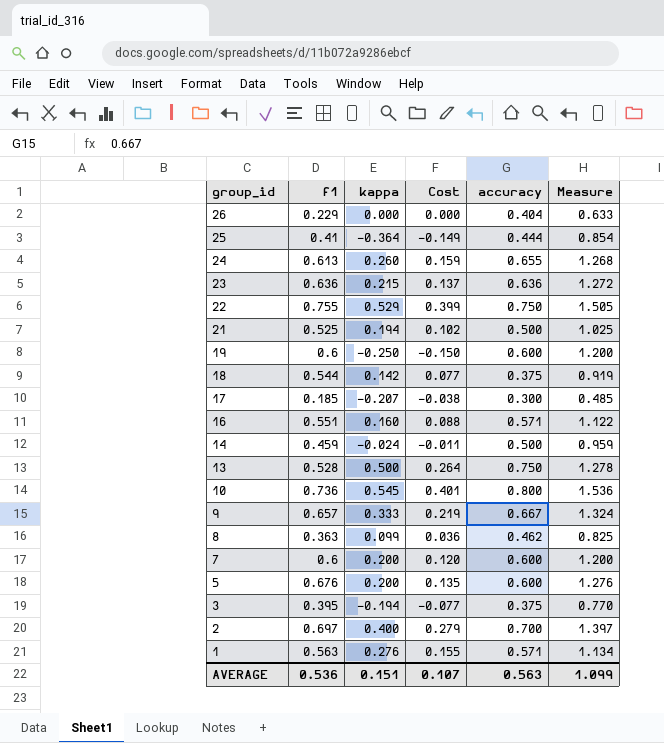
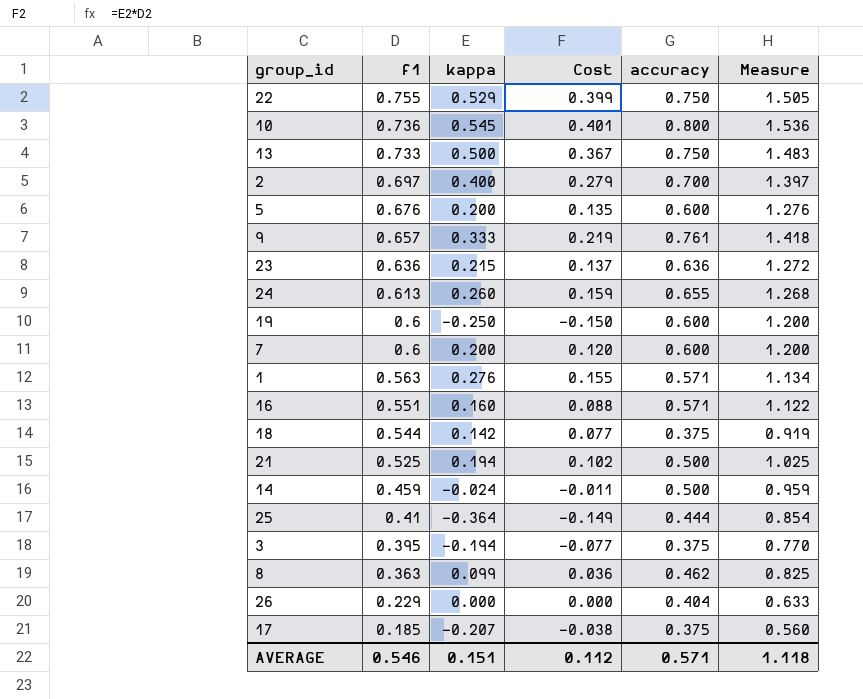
row order: group_id descending -> f1 descending
13 | f1: 0.528 -> 0.733
13 | Cost: 0.264 -> 0.367
13 | Measure: 1.278 -> 1.483
9 | accuracy: 0.667 -> 0.761
9 | Measure: 1.324 -> 1.418
17 | accuracy: 0.300 -> 0.375
17 | Measure: 0.485 -> 0.560
AVERAGE | f1: 0.536 -> 0.546
AVERAGE | Cost: 0.107 -> 0.112
AVERAGE | accuracy: 0.563 -> 0.571
AVERAGE | Measure: 1.099 -> 1.118

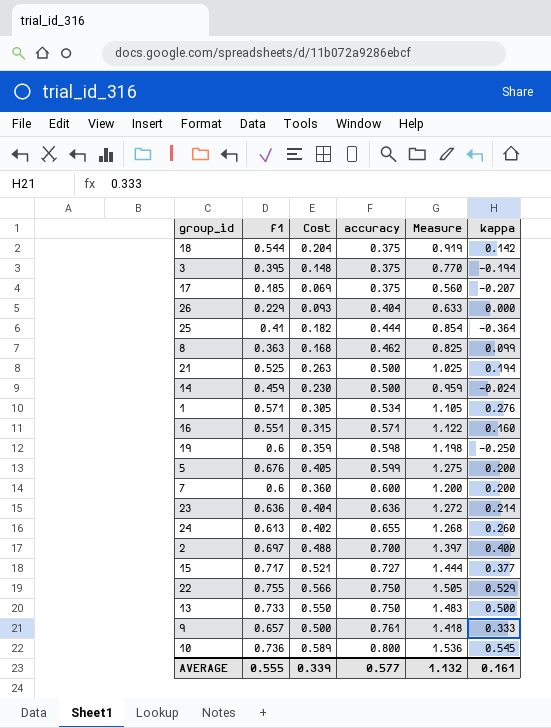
row order: f1 descending -> accuracy ascending
column Cost | formula: [f1] * [kappa] -> [f1] * [accuracy]
column kappa | position: 3 -> 6
1 | f1: 0.563 -> 0.571
1 | accuracy: 0.571 -> 0.534
1 | Measure: 1.134 -> 1.105
19 | accuracy: 0.600 -> 0.598
19 | Measure: 1.200 -> 1.198
5 | accuracy: 0.600 -> 0.599
5 | Measure: 1.276 -> 1.275
23 | kappa: 0.215 -> 0.214
row 15: none -> 0.717 | 0.521 | 0.727 | 1.444 | 0.377
AVERAGE | f1: 0.546 -> 0.555
AVERAGE | Cost: 0.112 -> 0.339
AVERAGE | accuracy: 0.571 -> 0.577
AVERAGE | Measure: 1.118 -> 1.132
AVERAGE | kappa: 0.151 -> 0.161

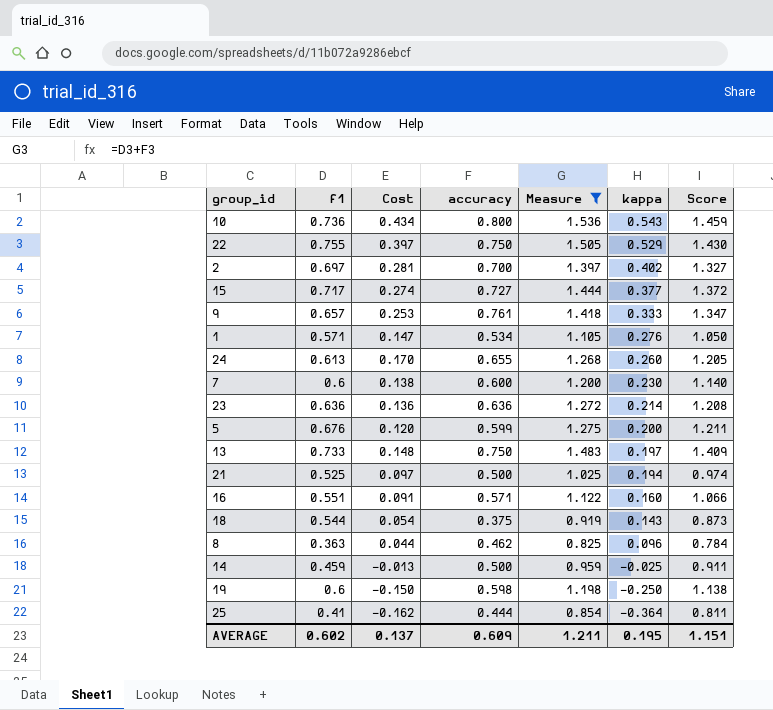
filter: none -> Measure >= 0.825
row order: accuracy ascending -> kappa descending
column Cost | formula: [f1] * [accuracy] -> [accuracy] * [kappa]
column Score | formula: none -> [Measure] * 0.95
10 | kappa: 0.545 -> 0.543
2 | kappa: 0.400 -> 0.402
7 | kappa: 0.200 -> 0.230
13 | kappa: 0.500 -> 0.197
18 | kappa: 0.142 -> 0.143
8 | kappa: 0.099 -> 0.096
14 | kappa: -0.024 -> -0.025
AVERAGE | f1: 0.555 -> 0.602
AVERAGE | Cost: 0.339 -> 0.137
AVERAGE | accuracy: 0.577 -> 0.609
AVERAGE | Measure: 1.132 -> 1.211
AVERAGE | kappa: 0.161 -> 0.195

